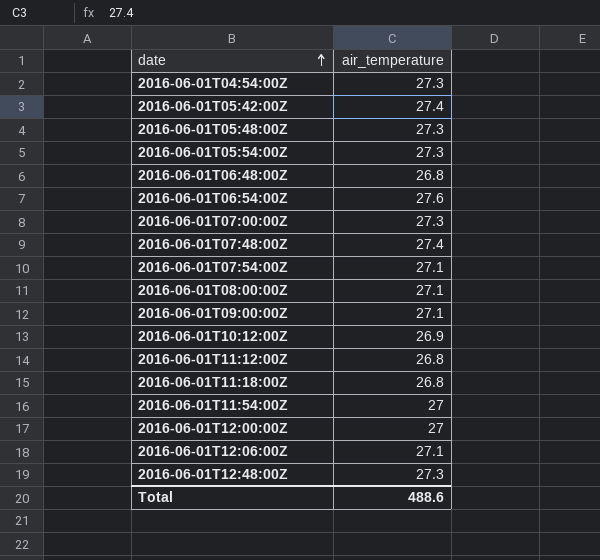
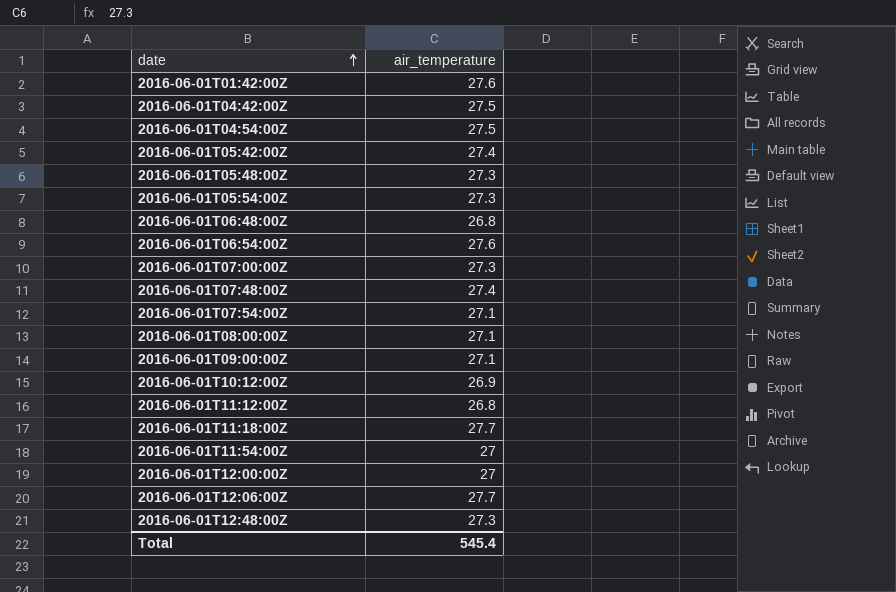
row 2016-06-01T01:42:00Z: none -> 27.6
row 2016-06-01T04:42:00Z: none -> 27.5
2016-06-01T04:54:00Z | air_temperature: 27.3 -> 27.5
2016-06-01T11:18:00Z | air_temperature: 26.8 -> 27.7
2016-06-01T12:06:00Z | air_temperature: 27.1 -> 27.7
Total | air_temperature: 488.6 -> 545.4

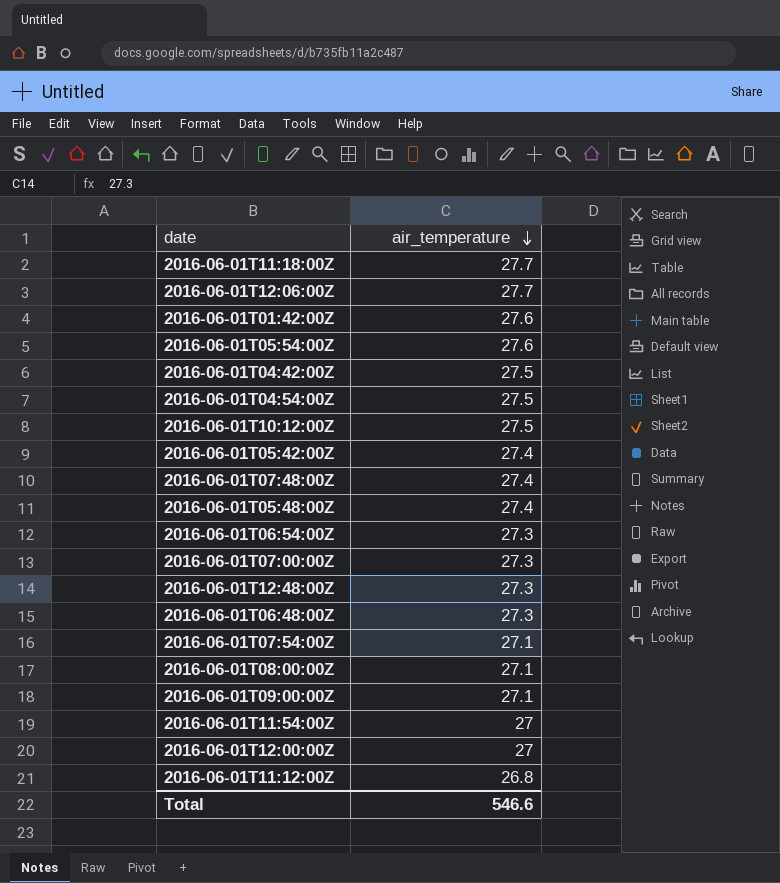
row order: date ascending -> air_temperature descending
2016-06-01T05:54:00Z | air_temperature: 27.3 -> 27.6
2016-06-01T10:12:00Z | air_temperature: 26.9 -> 27.5
2016-06-01T05:48:00Z | air_temperature: 27.3 -> 27.4
2016-06-01T06:54:00Z | air_temperature: 27.6 -> 27.3
2016-06-01T06:48:00Z | air_temperature: 26.8 -> 27.3
Total | air_temperature: 545.4 -> 546.6

